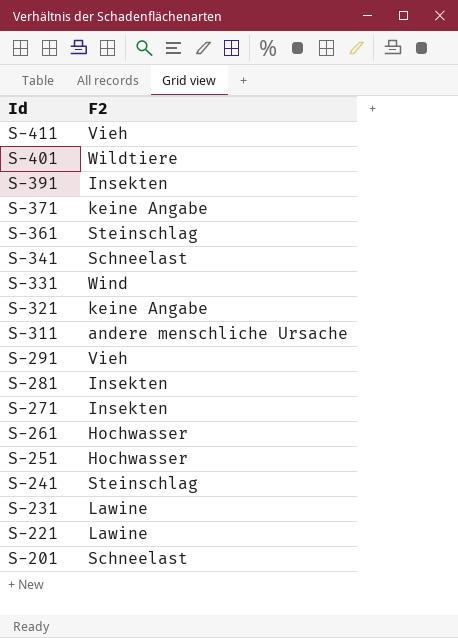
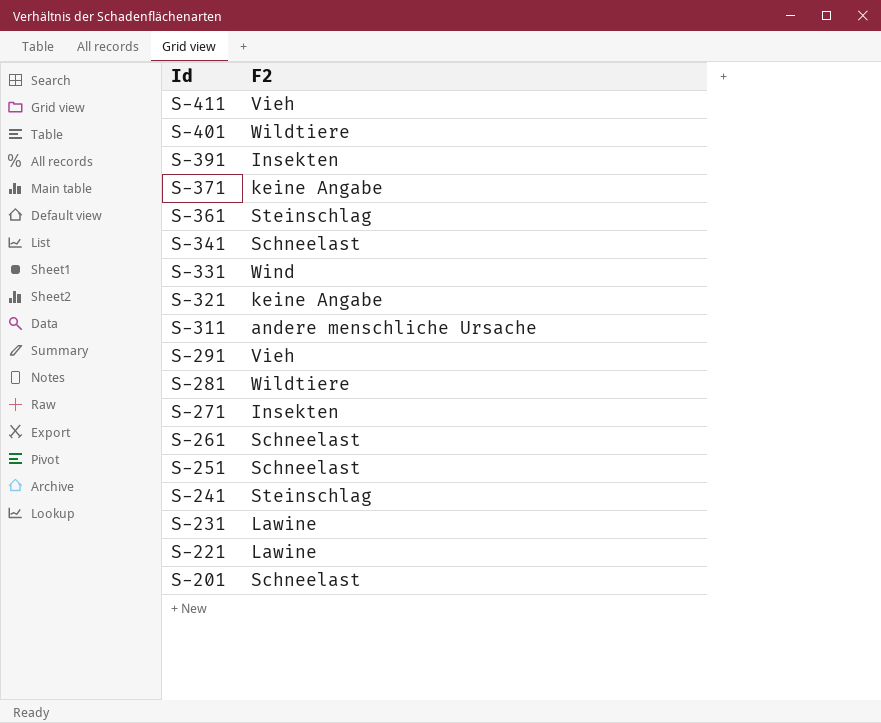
S-281 | F2: Insekten -> Wildtiere
S-261 | F2: Hochwasser -> Schneelast
S-251 | F2: Hochwasser -> Schneelast

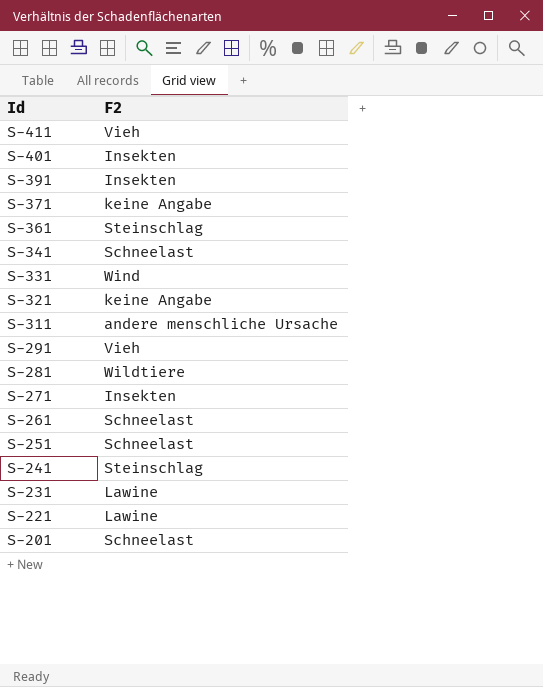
S-401 | F2: Wildtiere -> Insekten

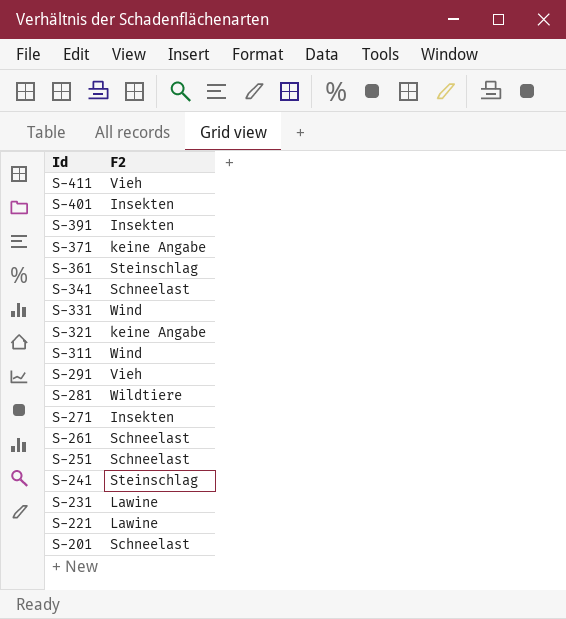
S-311 | F2: andere menschliche Ursache -> Wind

